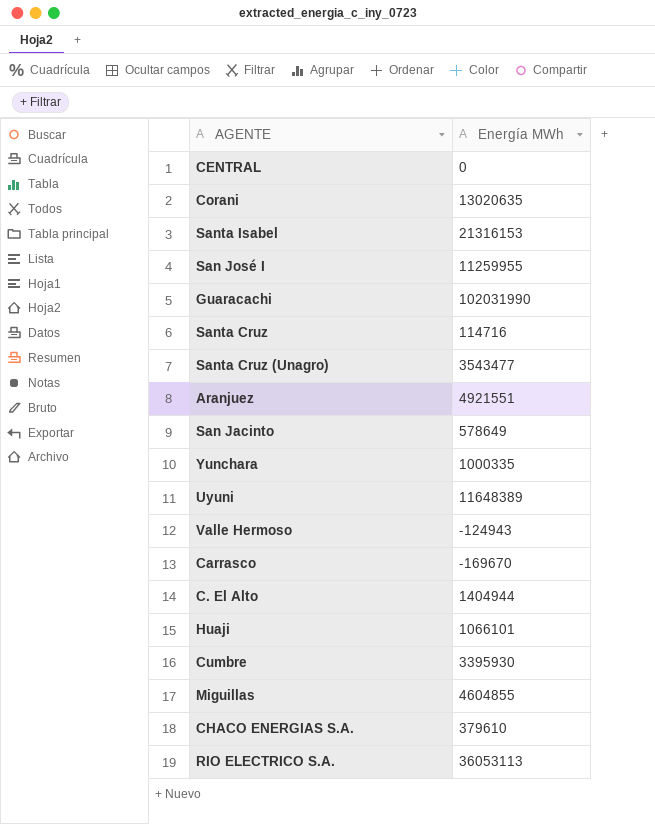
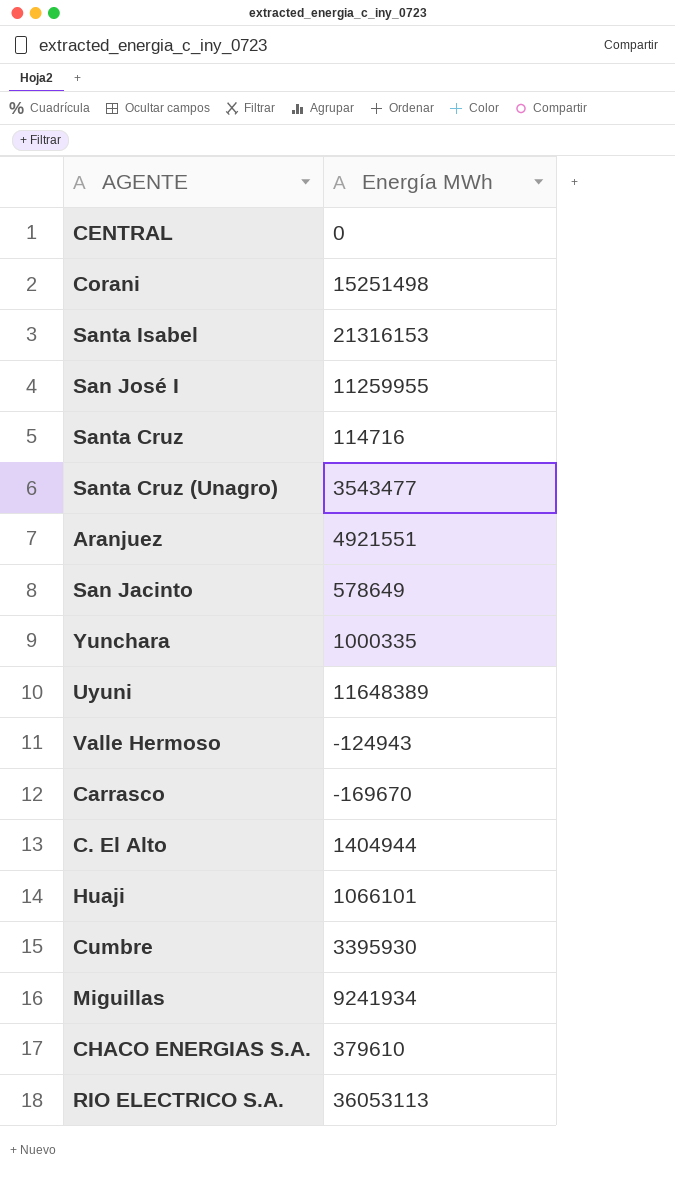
row Guaracachi: 102031990 -> none
Corani | Energía MWh: 13020635 -> 15251498
Miguillas | Energía MWh: 4604855 -> 9241934

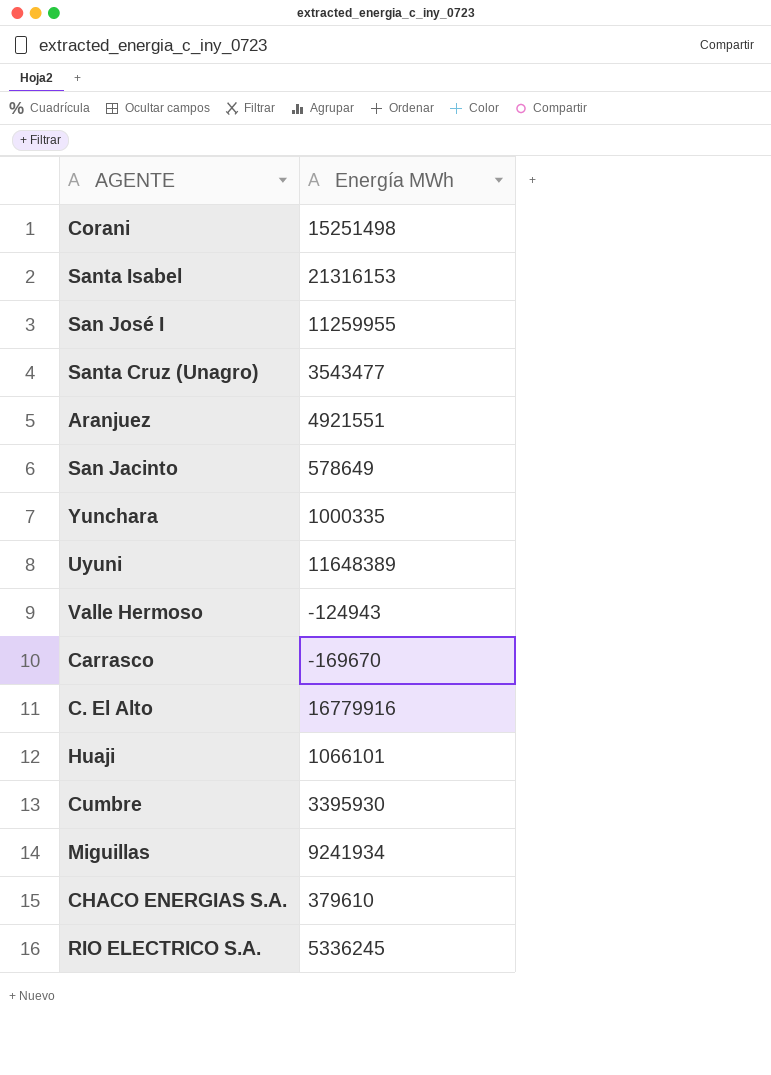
row CENTRAL: 0 -> none
row Santa Cruz: 114716 -> none
C. El Alto | Energía MWh: 1404944 -> 16779916
RIO ELECTRICO S.A. | Energía MWh: 36053113 -> 5336245

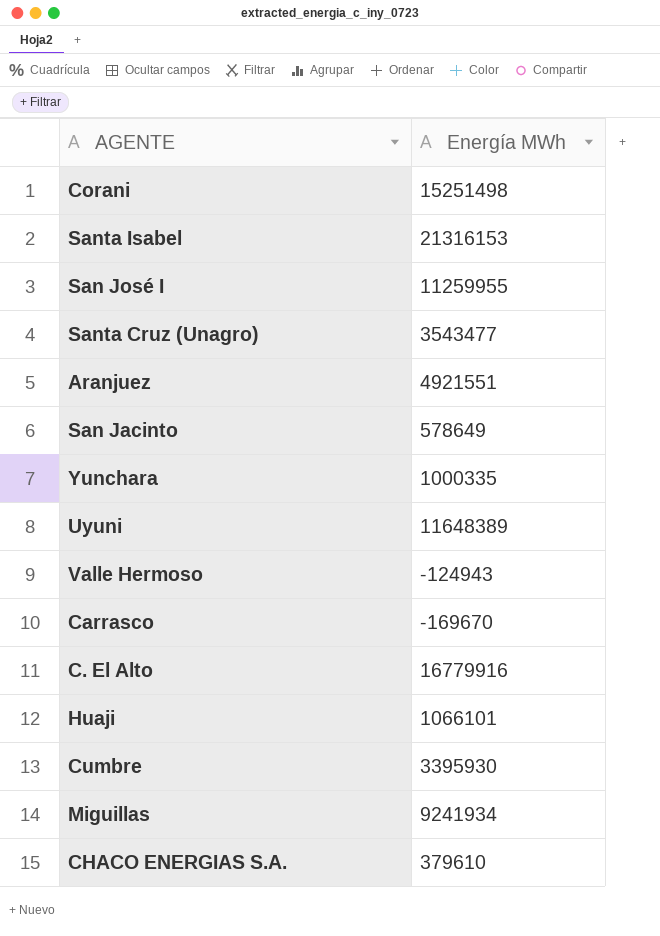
row RIO ELECTRICO S.A.: 5336245 -> none

